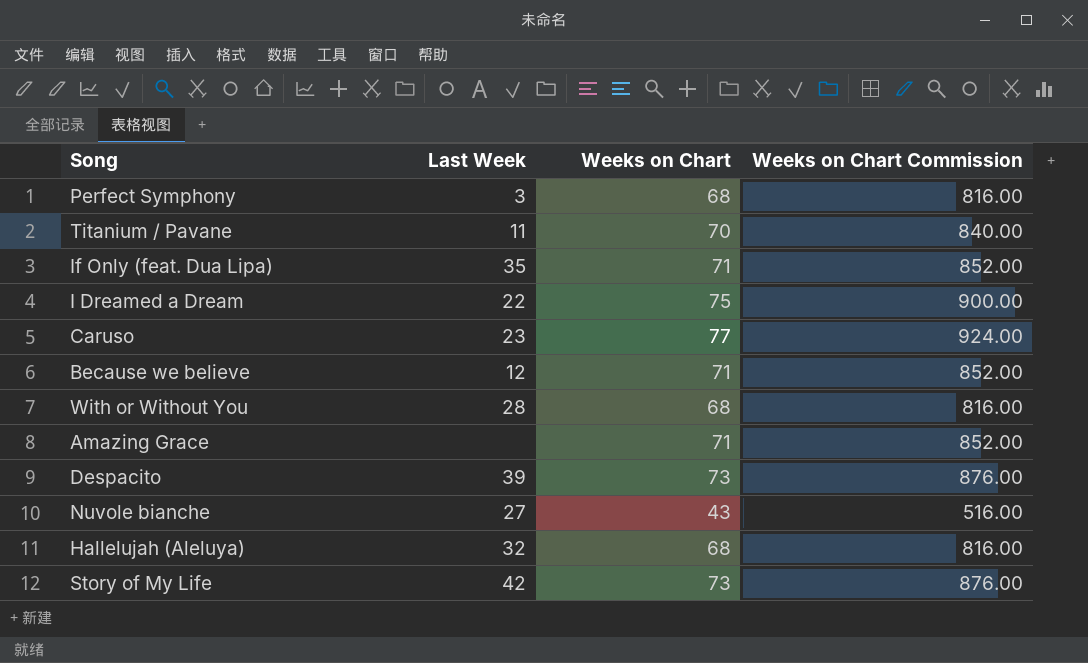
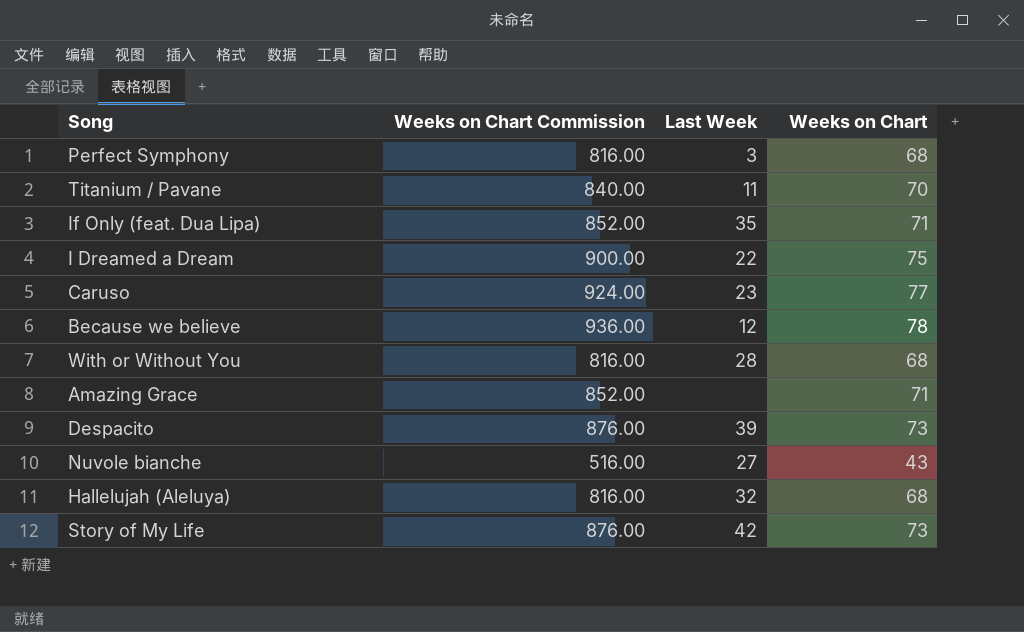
column Weeks on Chart Commission | position: 4 -> 2
Because we believe | Weeks on Chart Commission: 852.00 -> 936.00
Because we believe | Weeks on Chart: 71 -> 78

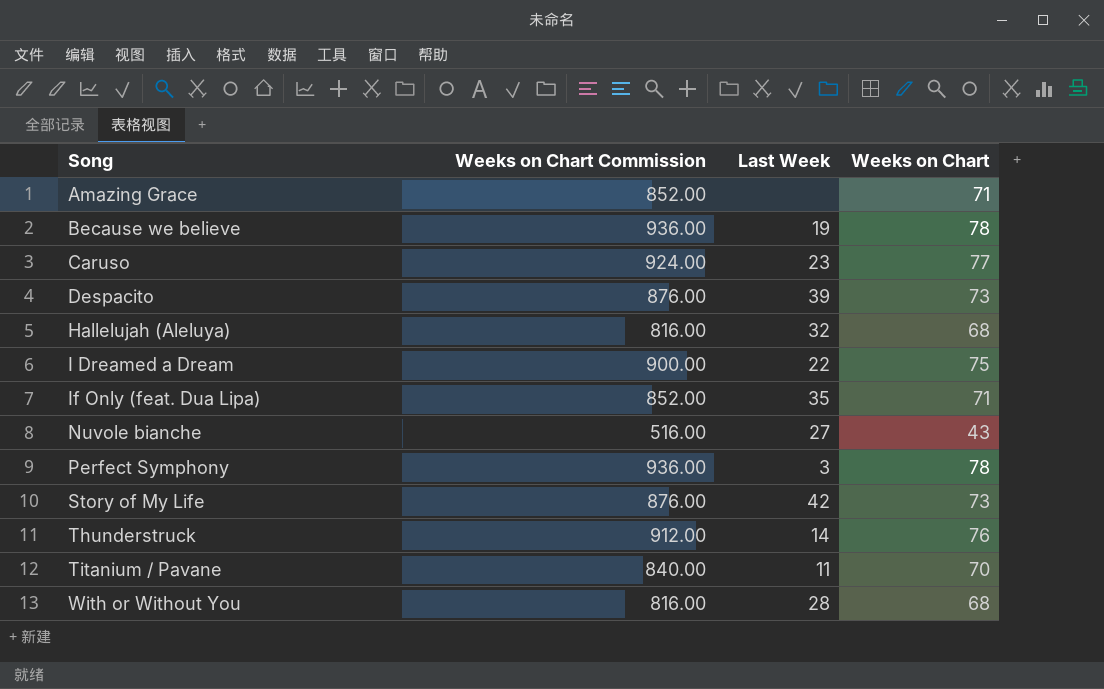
row order: none -> Song ascending
Because we believe | Last Week: 12 -> 19
Perfect Symphony | Weeks on Chart Commission: 816.00 -> 936.00
Perfect Symphony | Weeks on Chart: 68 -> 78
row Thunderstruck: none -> 912.00 | 14 | 76

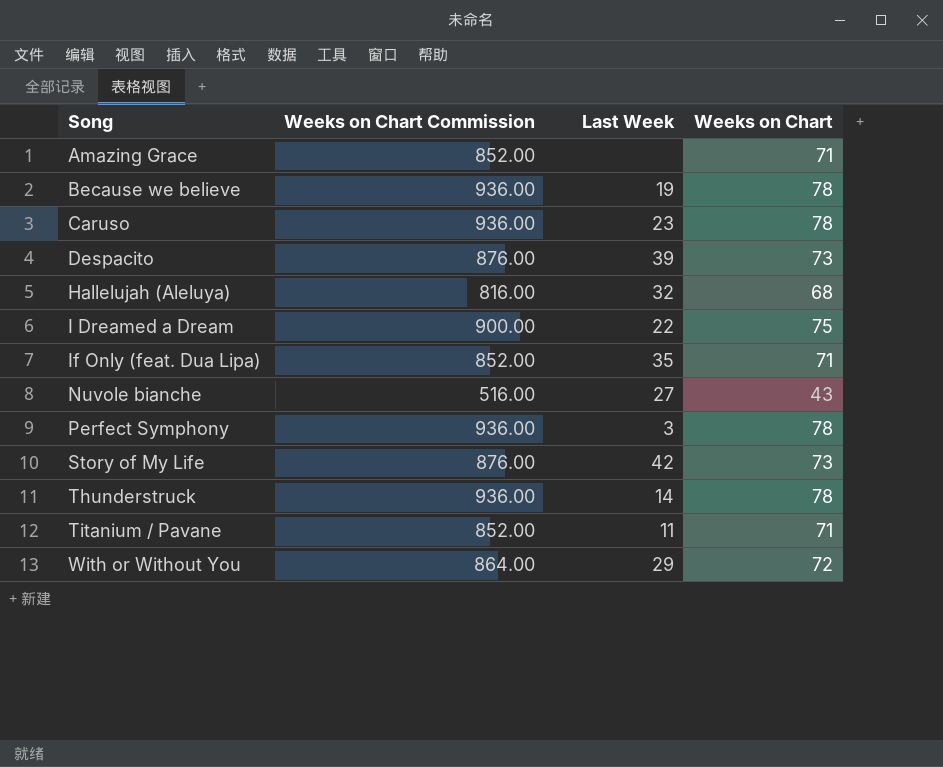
Caruso | Weeks on Chart Commission: 924.00 -> 936.00
Caruso | Weeks on Chart: 77 -> 78
Thunderstruck | Weeks on Chart Commission: 912.00 -> 936.00
Thunderstruck | Weeks on Chart: 76 -> 78
Titanium / Pavane | Weeks on Chart Commission: 840.00 -> 852.00
Titanium / Pavane | Weeks on Chart: 70 -> 71
With or Without You | Weeks on Chart Commission: 816.00 -> 864.00
With or Without You | Last Week: 28 -> 29
With or Without You | Weeks on Chart: 68 -> 72

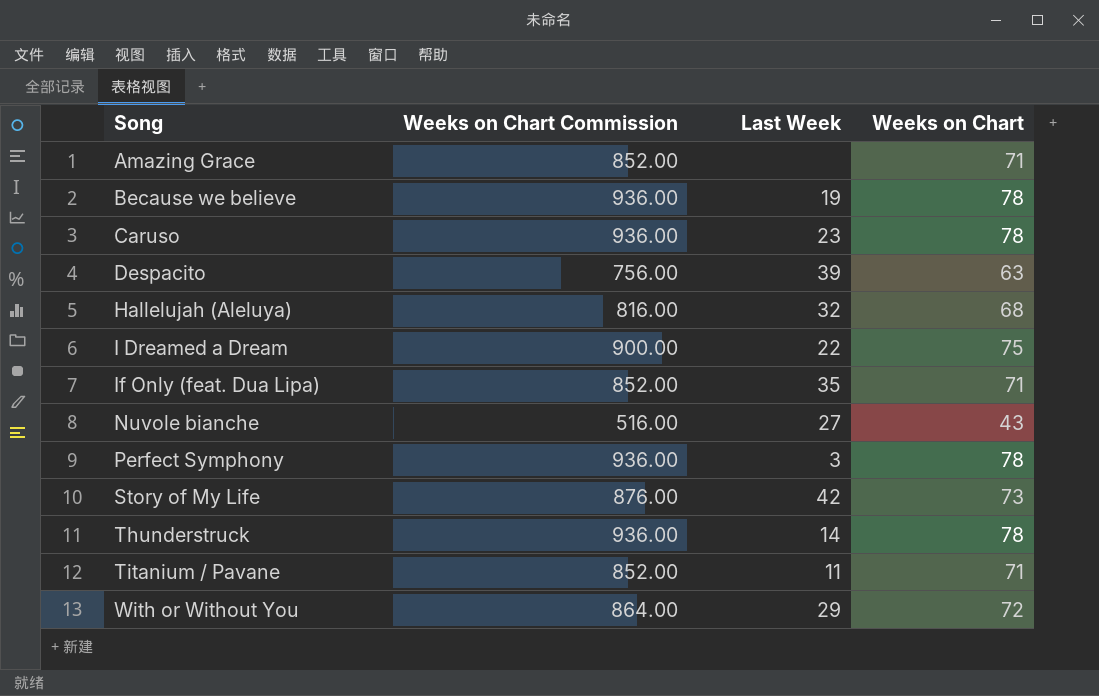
Despacito | Weeks on Chart Commission: 876.00 -> 756.00
Despacito | Weeks on Chart: 73 -> 63

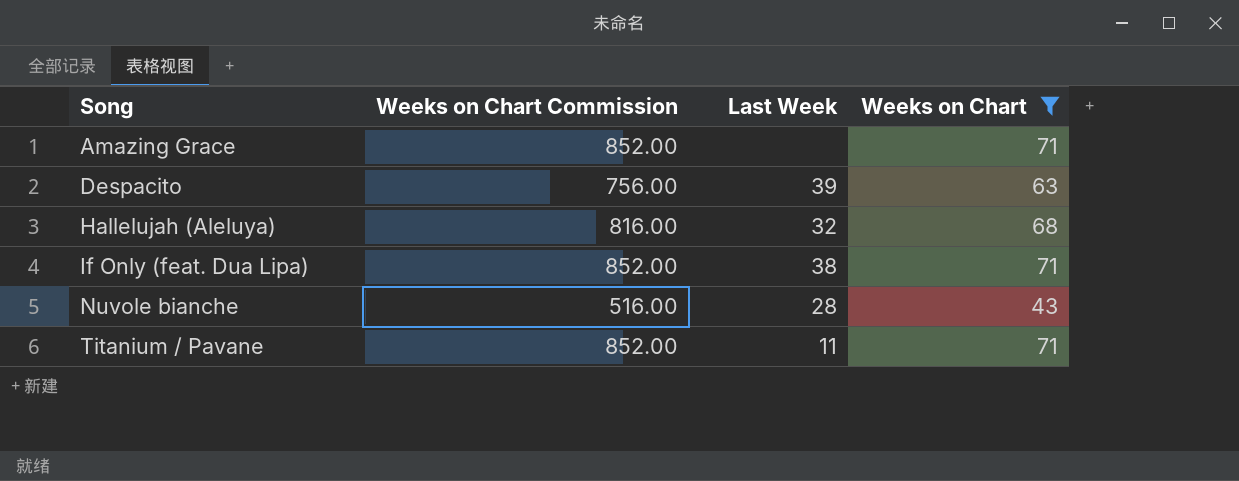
filter: none -> Weeks on Chart <= 71
If Only (feat. Dua Lipa) | Last Week: 35 -> 38
Nuvole bianche | Last Week: 27 -> 28

